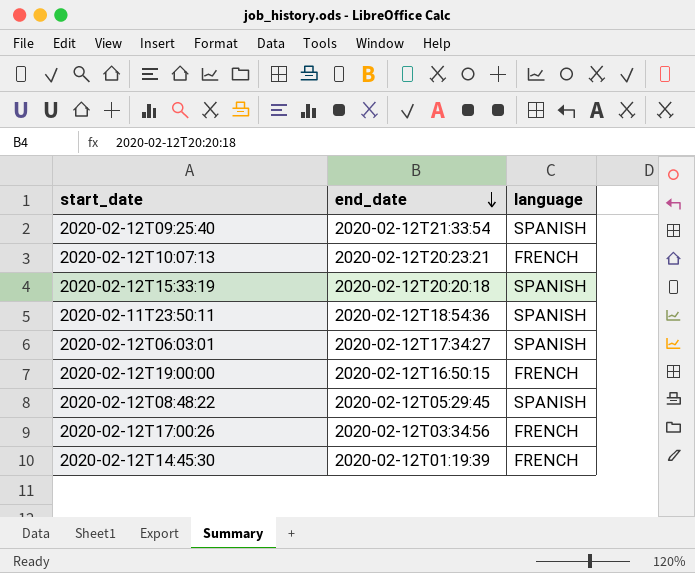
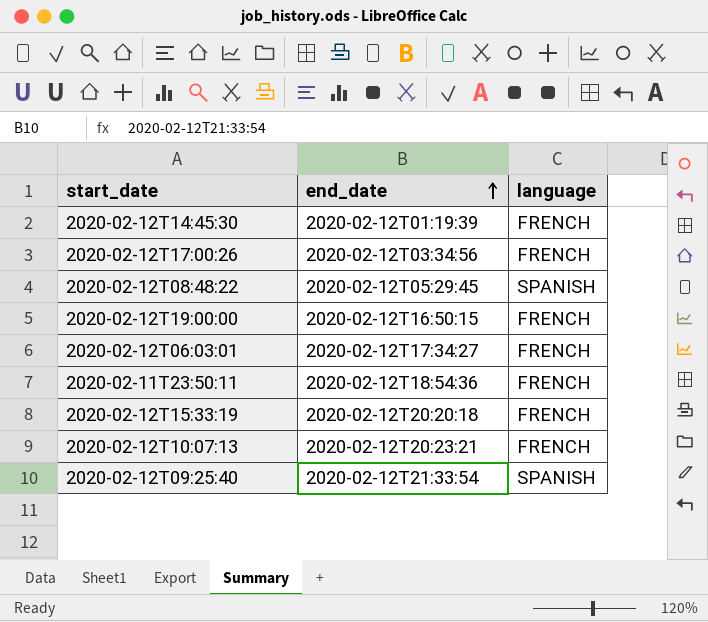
row order: end_date descending -> end_date ascending
2020-02-12T06:03:01 | language: SPANISH -> FRENCH
2020-02-11T23:50:11 | language: SPANISH -> FRENCH
2020-02-12T15:33:19 | language: SPANISH -> FRENCH

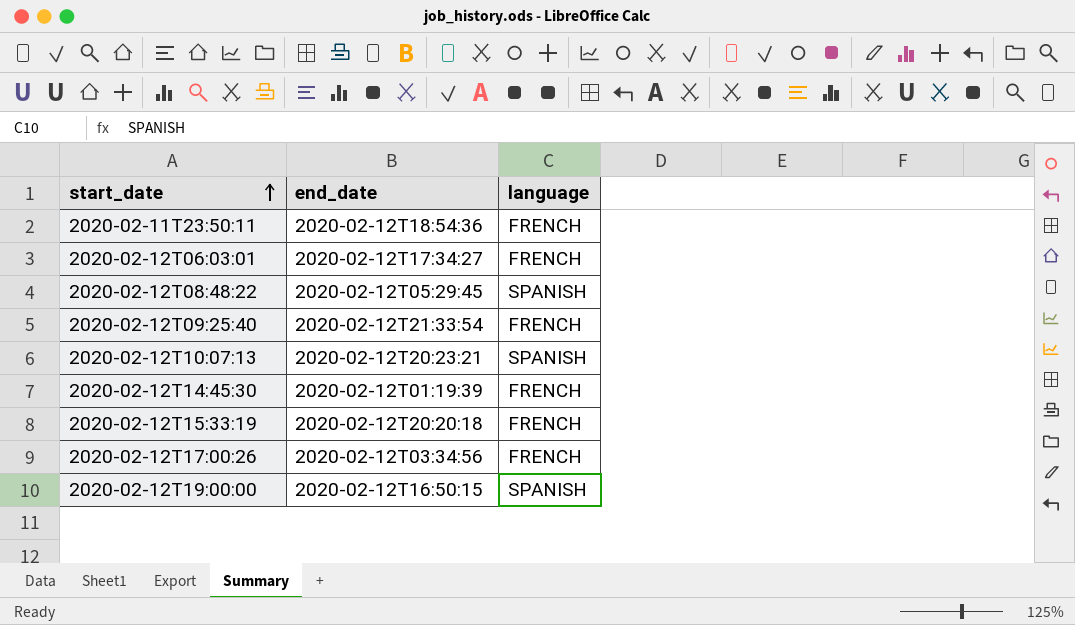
row order: end_date ascending -> start_date ascending
2020-02-12T09:25:40 | language: SPANISH -> FRENCH
2020-02-12T10:07:13 | language: FRENCH -> SPANISH
2020-02-12T19:00:00 | language: FRENCH -> SPANISH

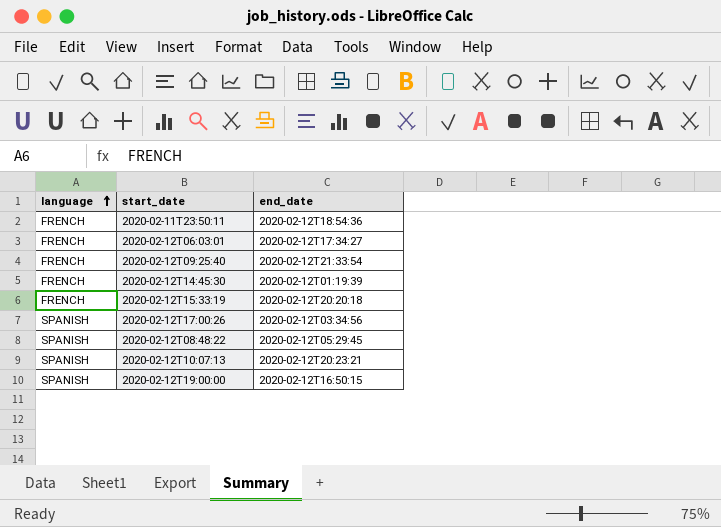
row order: start_date ascending -> language ascending
column language | position: 3 -> 1
2020-02-12T17:00:26 | language: FRENCH -> SPANISH

